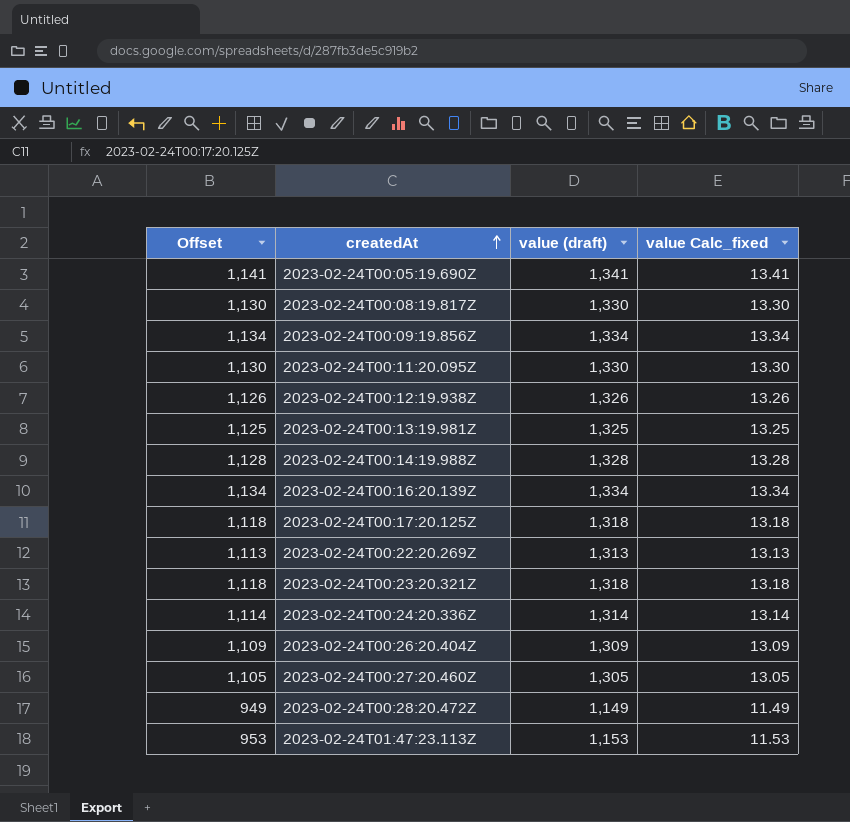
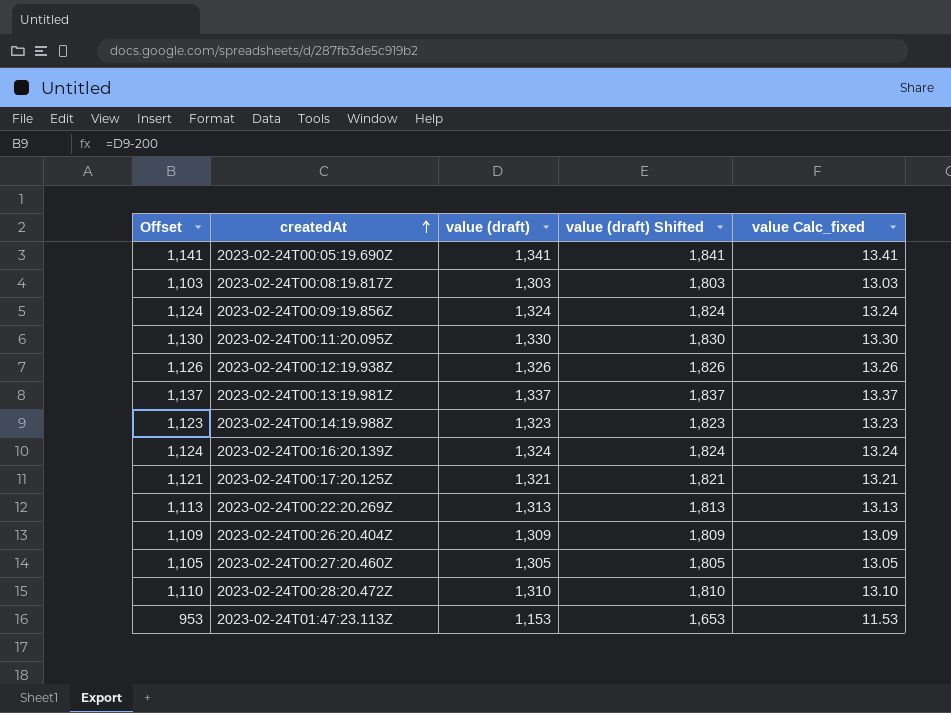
column value (draft) Shifted | formula: none -> [value (draft)] + 500
row 2023-02-24T00:23:20.321Z: 1,118 | 1,318 | 13.18 -> none
row 2023-02-24T00:24:20.336Z: 1,114 | 1,314 | 13.14 -> none
2023-02-24T00:08:19.817Z | Offset: 1,130 -> 1,103
2023-02-24T00:08:19.817Z | value (draft): 1,330 -> 1,303
2023-02-24T00:08:19.817Z | value Calc_fixed: 13.30 -> 13.03
2023-02-24T00:09:19.856Z | Offset: 1,134 -> 1,124
2023-02-24T00:09:19.856Z | value (draft): 1,334 -> 1,324
2023-02-24T00:09:19.856Z | value Calc_fixed: 13.34 -> 13.24
2023-02-24T00:13:19.981Z | Offset: 1,125 -> 1,137
2023-02-24T00:13:19.981Z | value (draft): 1,325 -> 1,337
2023-02-24T00:13:19.981Z | value Calc_fixed: 13.25 -> 13.37
2023-02-24T00:14:19.988Z | Offset: 1,128 -> 1,123
2023-02-24T00:14:19.988Z | value (draft): 1,328 -> 1,323
2023-02-24T00:14:19.988Z | value Calc_fixed: 13.28 -> 13.23
2023-02-24T00:16:20.139Z | Offset: 1,134 -> 1,124
2023-02-24T00:16:20.139Z | value (draft): 1,334 -> 1,324
2023-02-24T00:16:20.139Z | value Calc_fixed: 13.34 -> 13.24
2023-02-24T00:17:20.125Z | Offset: 1,118 -> 1,121
2023-02-24T00:17:20.125Z | value (draft): 1,318 -> 1,321
2023-02-24T00:17:20.125Z | value Calc_fixed: 13.18 -> 13.21
2023-02-24T00:28:20.472Z | Offset: 949 -> 1,110
2023-02-24T00:28:20.472Z | value (draft): 1,149 -> 1,310
2023-02-24T00:28:20.472Z | value Calc_fixed: 11.49 -> 13.10

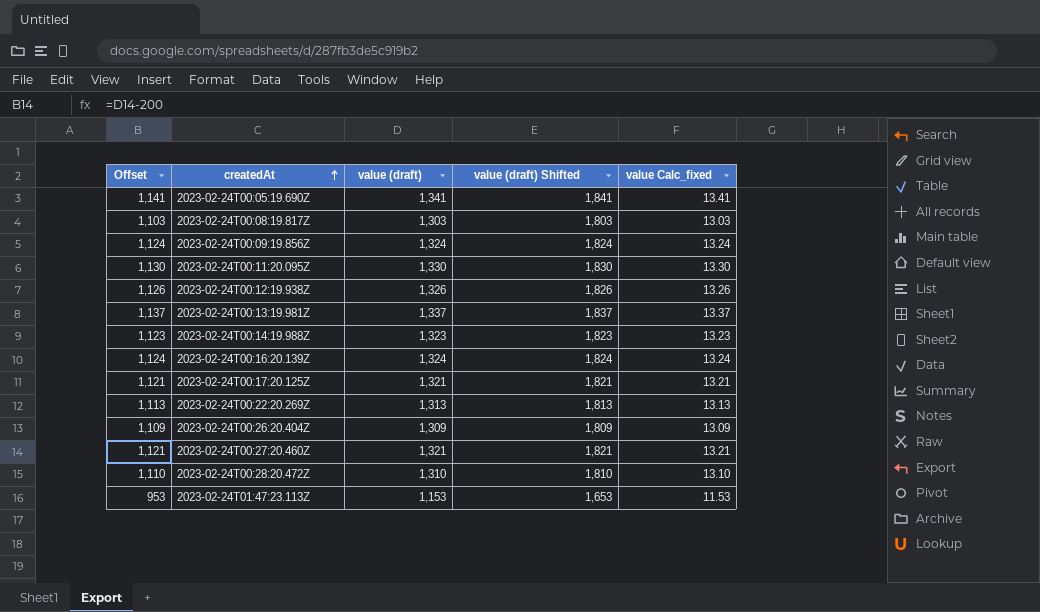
2023-02-24T00:27:20.460Z | Offset: 1,105 -> 1,121
2023-02-24T00:27:20.460Z | value (draft): 1,305 -> 1,321
2023-02-24T00:27:20.460Z | value (draft) Shifted: 1,805 -> 1,821
2023-02-24T00:27:20.460Z | value Calc_fixed: 13.05 -> 13.21

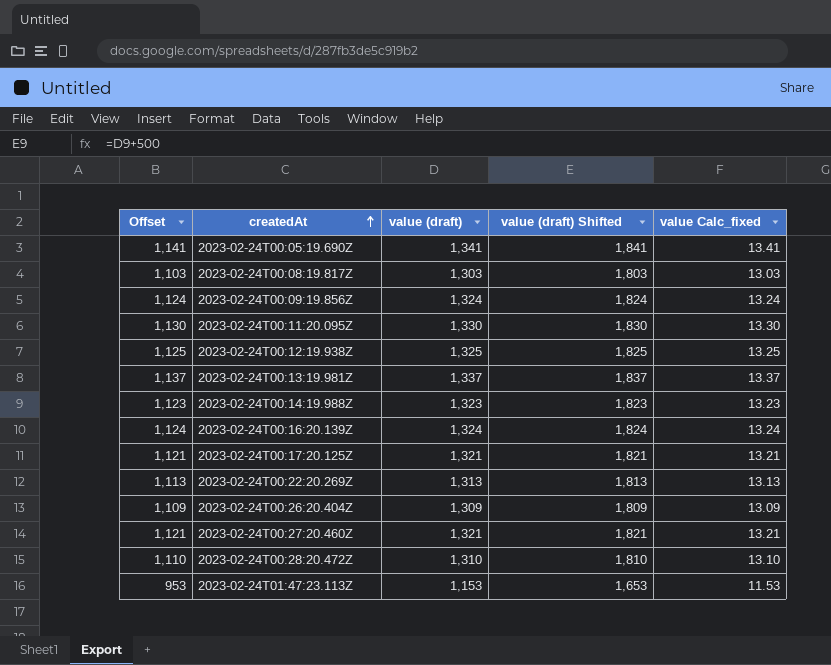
2023-02-24T00:12:19.938Z | Offset: 1,126 -> 1,125
2023-02-24T00:12:19.938Z | value (draft): 1,326 -> 1,325
2023-02-24T00:12:19.938Z | value (draft) Shifted: 1,826 -> 1,825
2023-02-24T00:12:19.938Z | value Calc_fixed: 13.26 -> 13.25

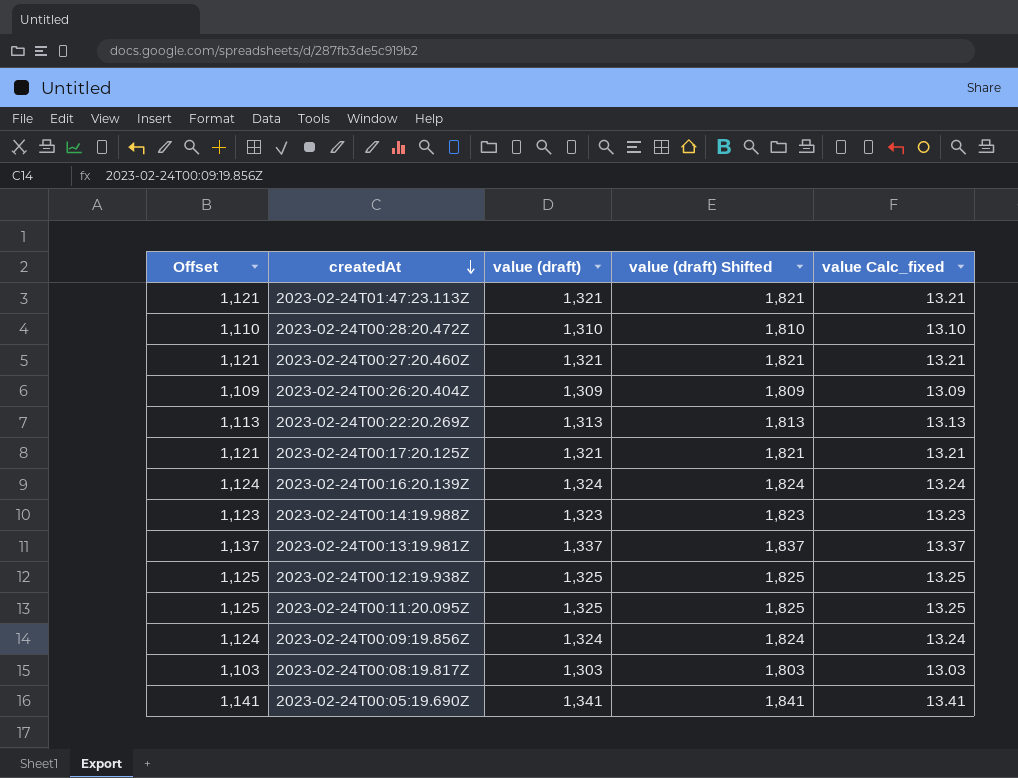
row order: createdAt ascending -> createdAt descending
2023-02-24T01:47:23.113Z | Offset: 953 -> 1,121
2023-02-24T01:47:23.113Z | value (draft): 1,153 -> 1,321
2023-02-24T01:47:23.113Z | value (draft) Shifted: 1,653 -> 1,821
2023-02-24T01:47:23.113Z | value Calc_fixed: 11.53 -> 13.21
2023-02-24T00:11:20.095Z | Offset: 1,130 -> 1,125
2023-02-24T00:11:20.095Z | value (draft): 1,330 -> 1,325
2023-02-24T00:11:20.095Z | value (draft) Shifted: 1,830 -> 1,825
2023-02-24T00:11:20.095Z | value Calc_fixed: 13.30 -> 13.25

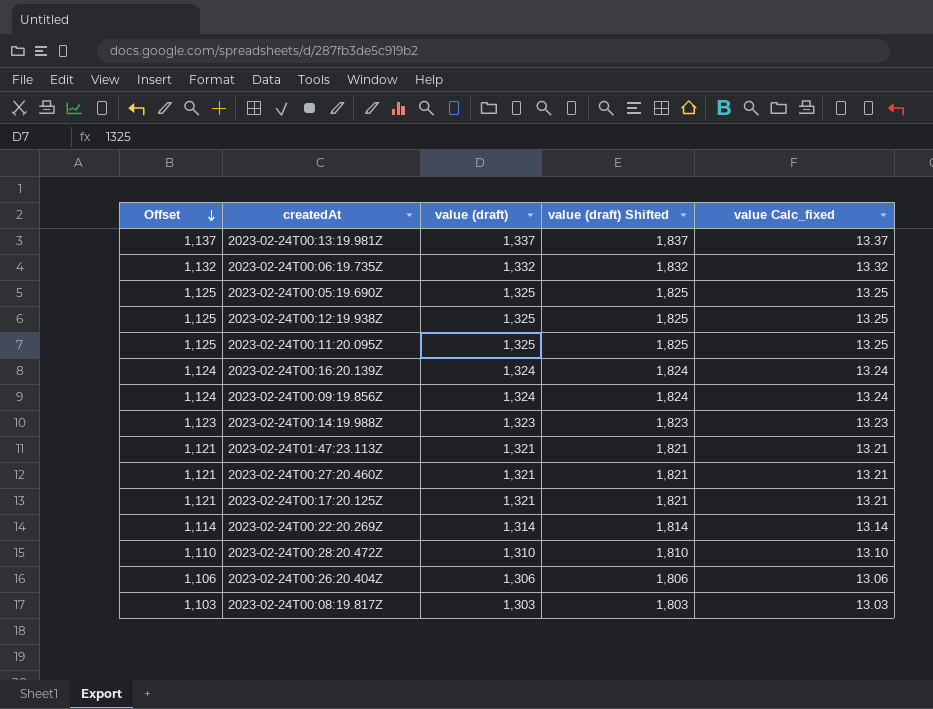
row order: createdAt descending -> Offset descending
row 2023-02-24T00:06:19.735Z: none -> 1,132 | 1,332 | 1,832 | 13.32
2023-02-24T00:05:19.690Z | Offset: 1,141 -> 1,125
2023-02-24T00:05:19.690Z | value (draft): 1,341 -> 1,325
2023-02-24T00:05:19.690Z | value (draft) Shifted: 1,841 -> 1,825
2023-02-24T00:05:19.690Z | value Calc_fixed: 13.41 -> 13.25
2023-02-24T00:22:20.269Z | Offset: 1,113 -> 1,114
2023-02-24T00:22:20.269Z | value (draft): 1,313 -> 1,314
2023-02-24T00:22:20.269Z | value (draft) Shifted: 1,813 -> 1,814
2023-02-24T00:22:20.269Z | value Calc_fixed: 13.13 -> 13.14
2023-02-24T00:26:20.404Z | Offset: 1,109 -> 1,106
2023-02-24T00:26:20.404Z | value (draft): 1,309 -> 1,306
2023-02-24T00:26:20.404Z | value (draft) Shifted: 1,809 -> 1,806
2023-02-24T00:26:20.404Z | value Calc_fixed: 13.09 -> 13.06

